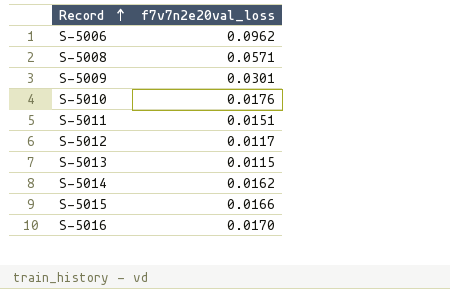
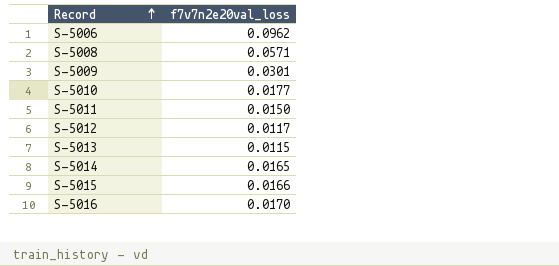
S-5010 | f7v7n2e20val_loss: 0.0176 -> 0.0177
S-5011 | f7v7n2e20val_loss: 0.0151 -> 0.0150
S-5014 | f7v7n2e20val_loss: 0.0162 -> 0.0165

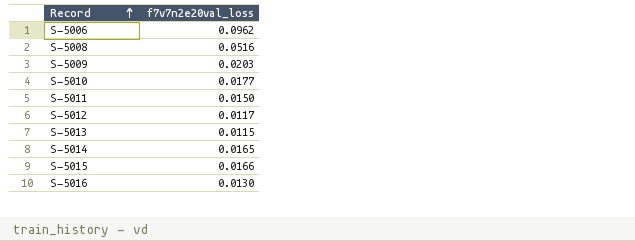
S-5008 | f7v7n2e20val_loss: 0.0571 -> 0.0516
S-5009 | f7v7n2e20val_loss: 0.0301 -> 0.0203
S-5016 | f7v7n2e20val_loss: 0.0170 -> 0.0130

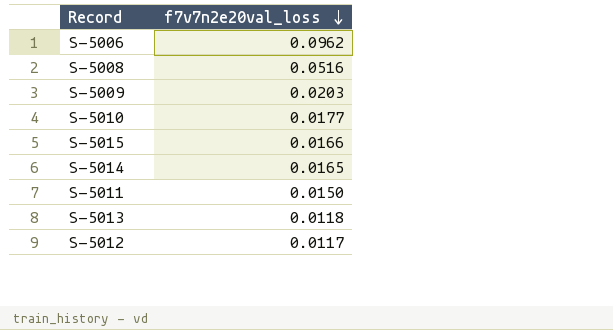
row order: Record ascending -> f7v7n2e20val_loss descending
row S-5016: 0.0130 -> none
S-5013 | f7v7n2e20val_loss: 0.0115 -> 0.0118

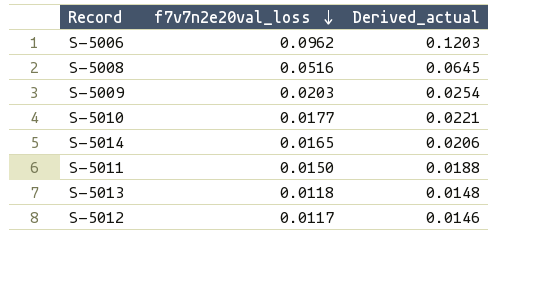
column Derived_actual | formula: none -> [f7v7n2e20val_loss] * 1.25
row S-5015: 0.0166 -> none

